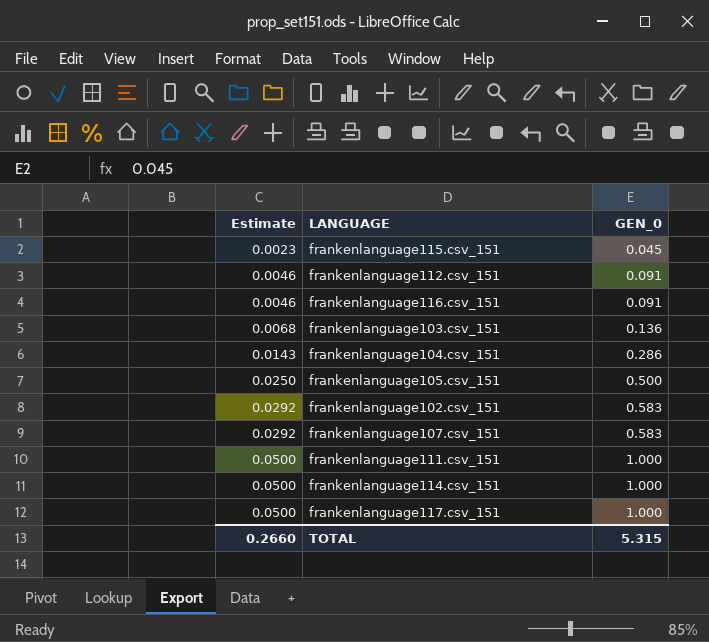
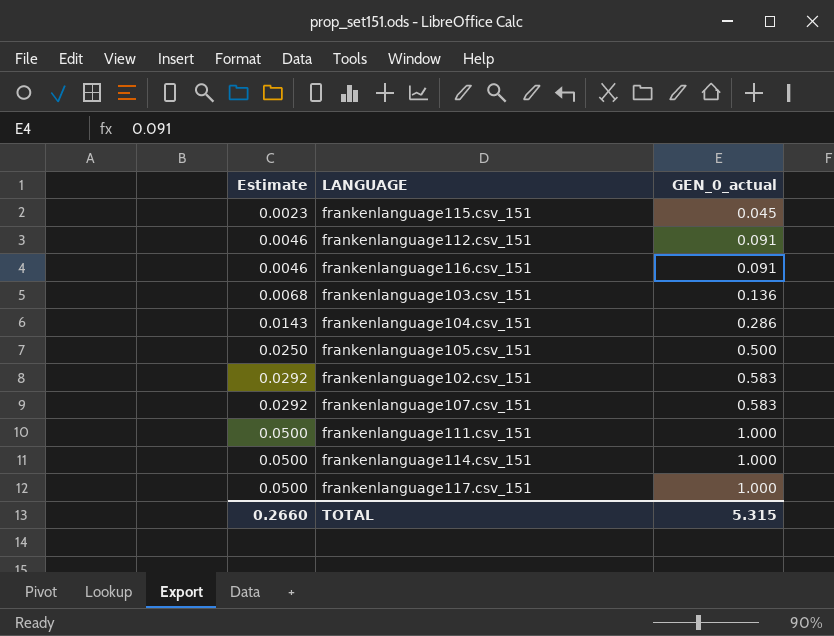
column name: GEN_0 -> GEN_0_actual

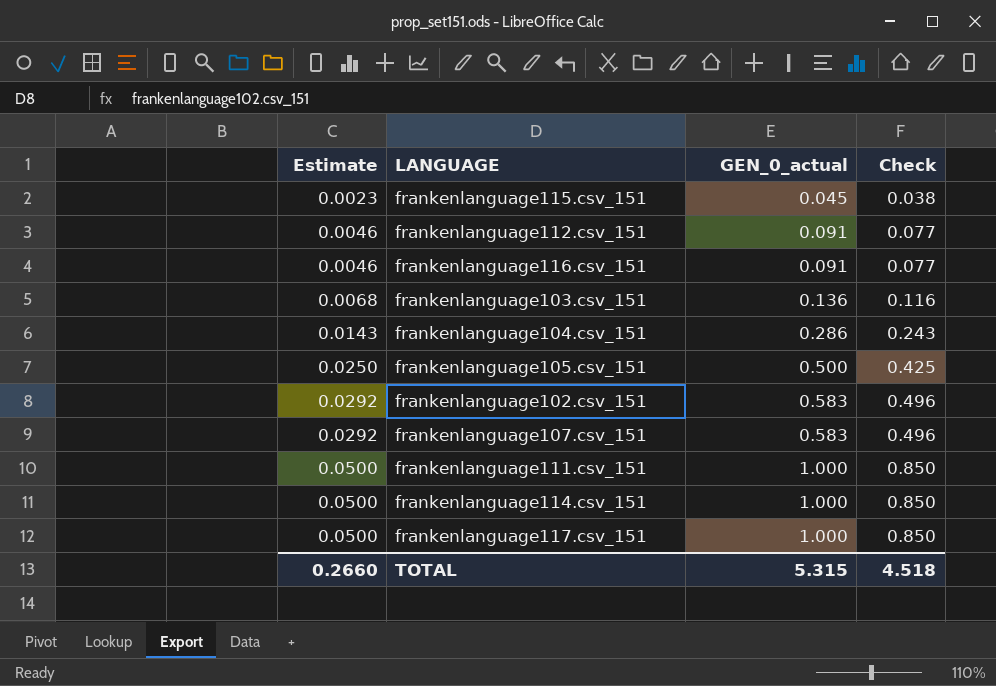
column Check | formula: none -> [GEN_0_actual] * 0.85

